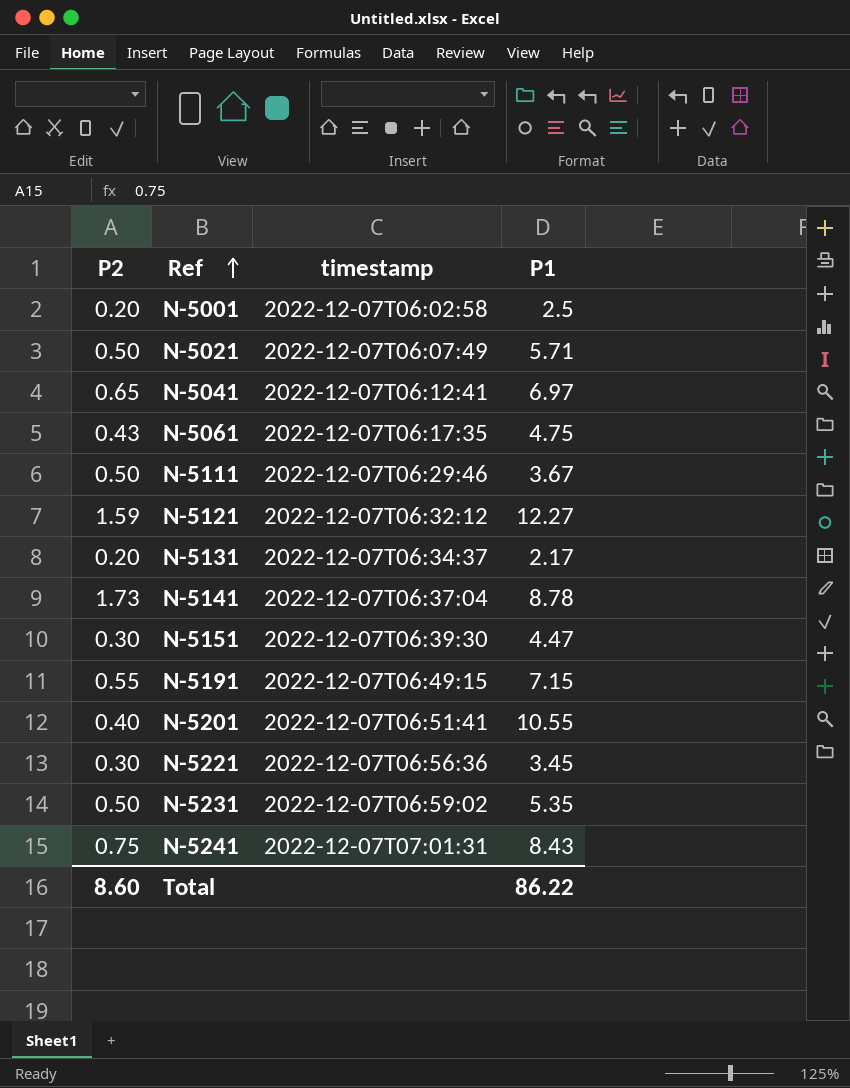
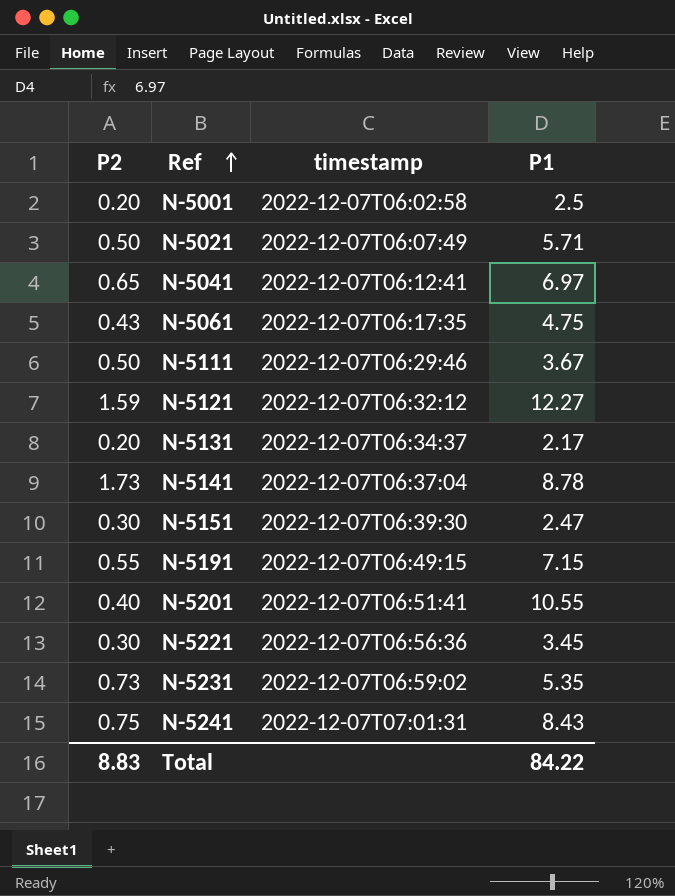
N-5151 | P1: 4.47 -> 2.47
N-5231 | P2: 0.50 -> 0.73
Total | P2: 8.60 -> 8.83
Total | P1: 86.22 -> 84.22

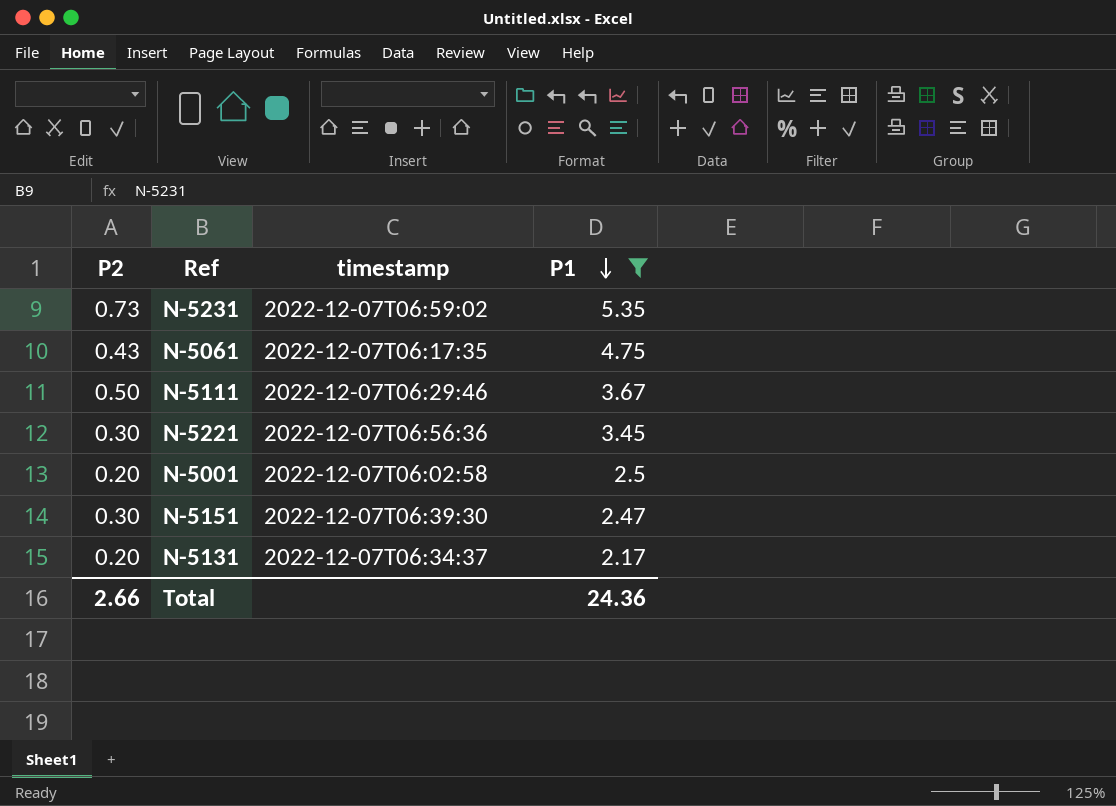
filter: none -> P1 <= 5.35
row order: Ref ascending -> P1 descending
Total | P2: 8.83 -> 2.66
Total | P1: 84.22 -> 24.36

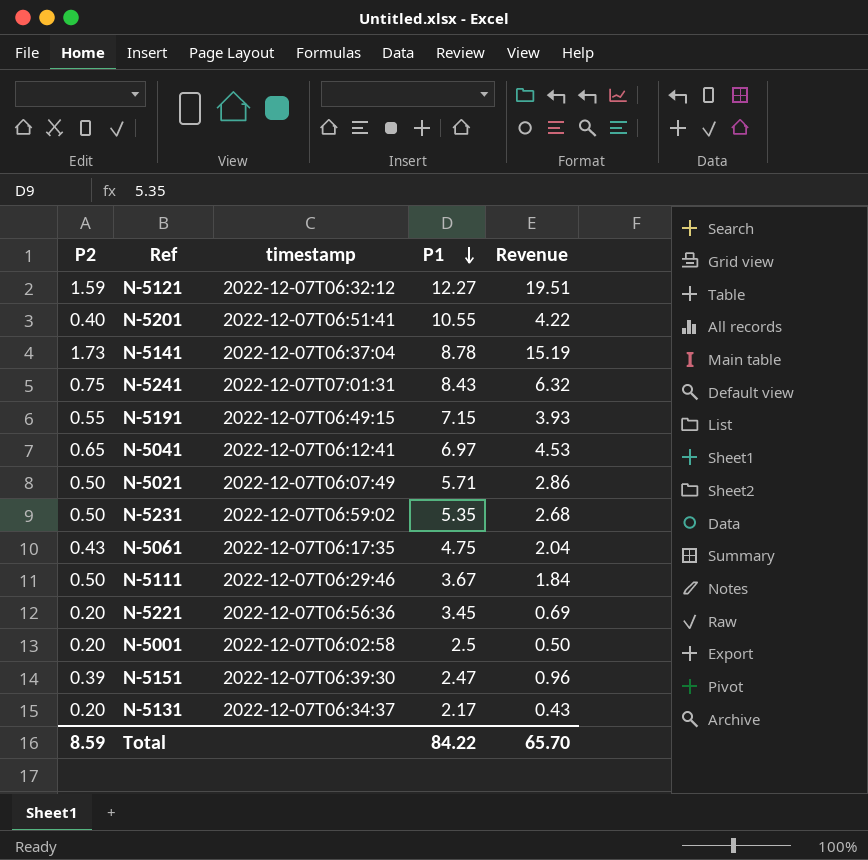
filter: P1 <= 5.35 -> none
column Revenue | formula: none -> [P2] * [P1]
N-5231 | P2: 0.73 -> 0.50
N-5221 | P2: 0.30 -> 0.20
N-5151 | P2: 0.30 -> 0.39
Total | P2: 2.66 -> 8.59
Total | P1: 24.36 -> 84.22

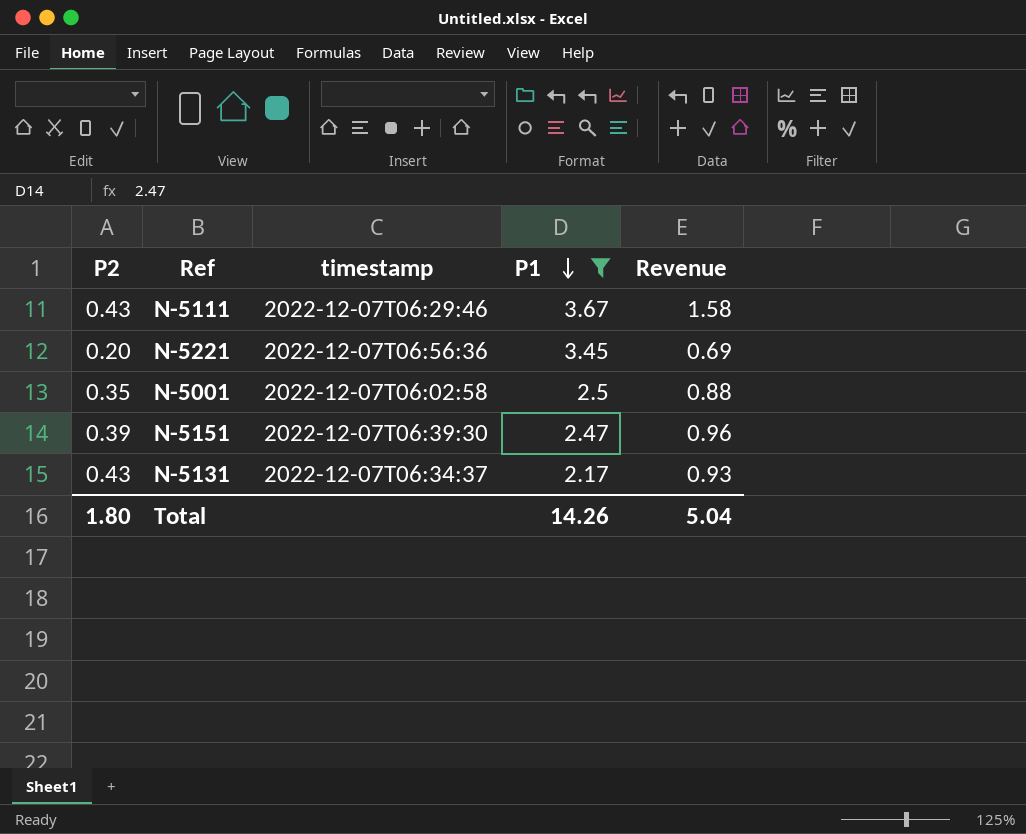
filter: none -> P1 <= 3.67
N-5111 | P2: 0.50 -> 0.43
N-5111 | Revenue: 1.84 -> 1.58
N-5001 | P2: 0.20 -> 0.35
N-5001 | Revenue: 0.50 -> 0.88
N-5131 | P2: 0.20 -> 0.43
N-5131 | Revenue: 0.43 -> 0.93
Total | P2: 8.59 -> 1.80
Total | P1: 84.22 -> 14.26
Total | Revenue: 65.70 -> 5.04

